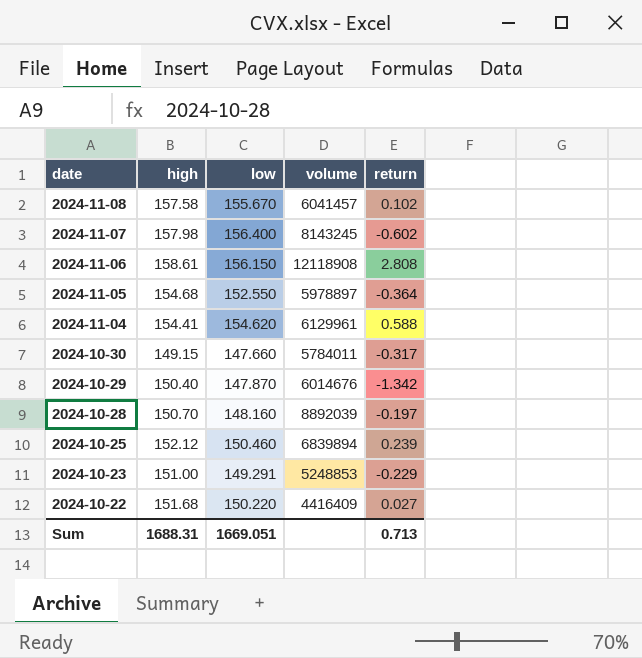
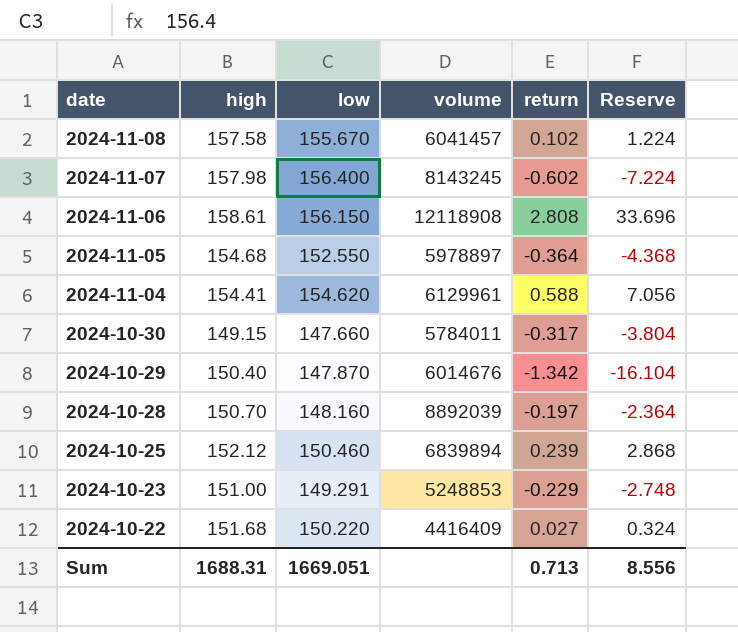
column Reserve | formula: none -> [return] * 12

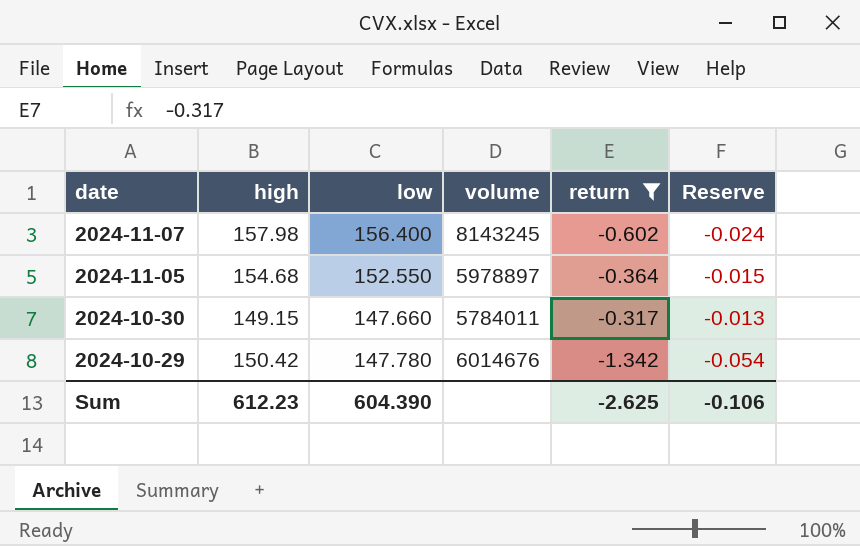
filter: none -> return <= -0.317
column Reserve | formula: [return] * 12 -> [return] * 0.04
2024-10-29 | high: 150.40 -> 150.42
2024-10-29 | low: 147.870 -> 147.780
Sum | high: 1688.31 -> 612.23
Sum | low: 1669.051 -> 604.390
Sum | return: 0.713 -> -2.625
Sum | Reserve: 8.556 -> -0.106

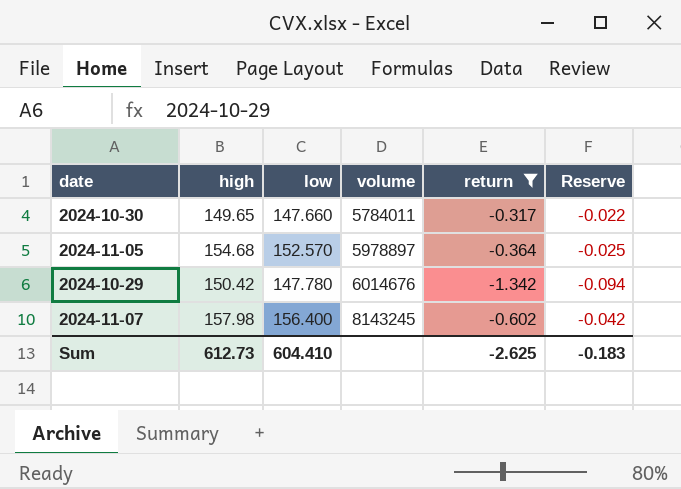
row order: date descending -> volume ascending
column Reserve | formula: [return] * 0.04 -> [return] * 0.07
2024-10-30 | high: 149.15 -> 149.65
2024-11-05 | low: 152.550 -> 152.570
Sum | high: 612.23 -> 612.73
Sum | low: 604.390 -> 604.410
Sum | Reserve: -0.106 -> -0.183

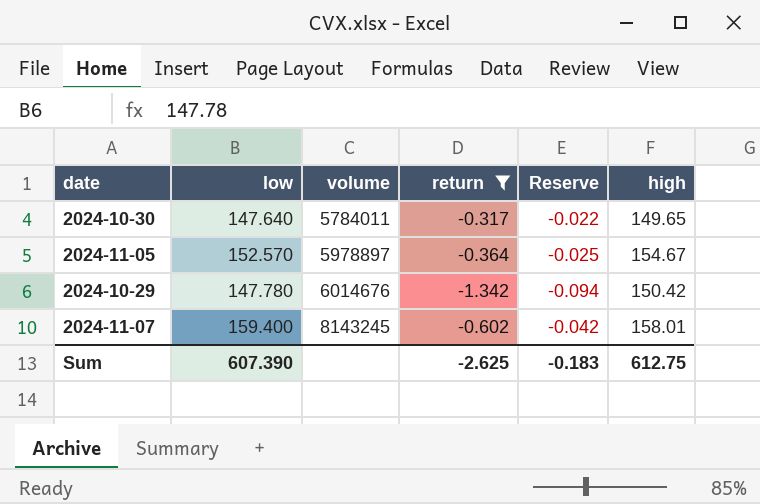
column high | position: 2 -> 6
2024-10-30 | low: 147.660 -> 147.640
2024-11-05 | high: 154.68 -> 154.67
2024-11-07 | low: 156.400 -> 159.400
2024-11-07 | high: 157.98 -> 158.01
Sum | low: 604.410 -> 607.390
Sum | high: 612.73 -> 612.75

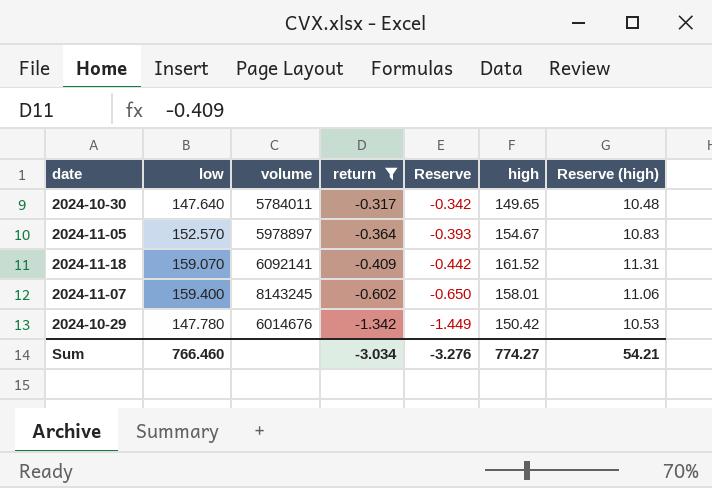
row order: volume ascending -> return descending
column Reserve | formula: [return] * 0.07 -> [return] * 1.08
column Reserve (high) | formula: none -> [high] * 0.07
row 2024-11-18: none -> 159.070 | 6092141 | -0.409 | -0.442 | 161.52 | 11.31
Sum | low: 607.390 -> 766.460
Sum | return: -2.625 -> -3.034
Sum | Reserve: -0.183 -> -3.276
Sum | high: 612.75 -> 774.27

